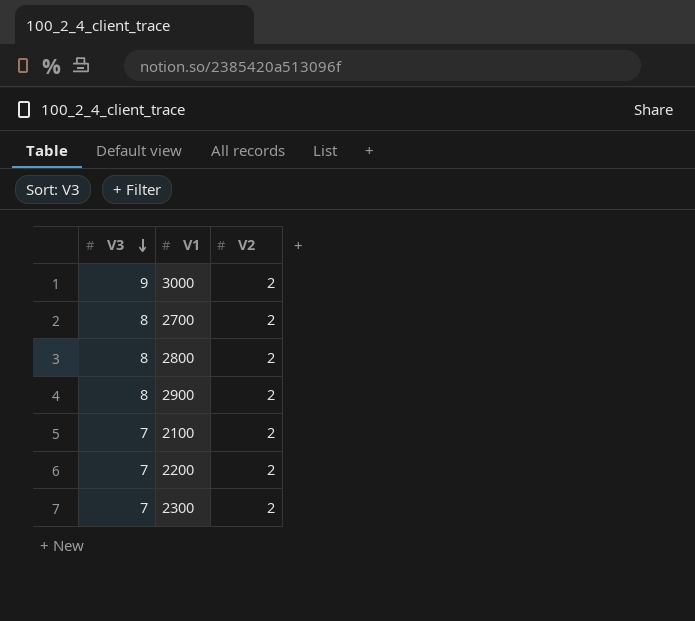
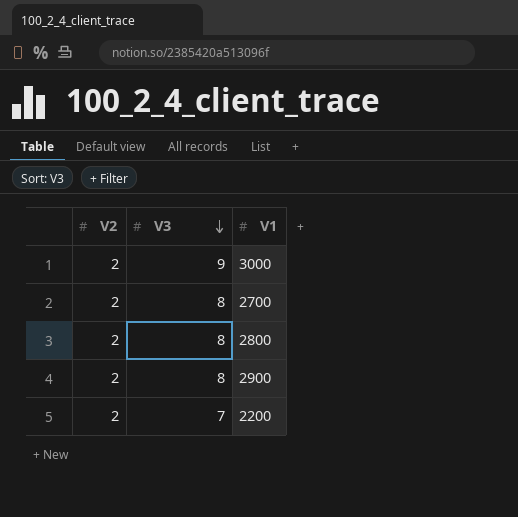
column V2 | position: 3 -> 1
row 2100: 7 | 2 -> none
row 2300: 7 | 2 -> none

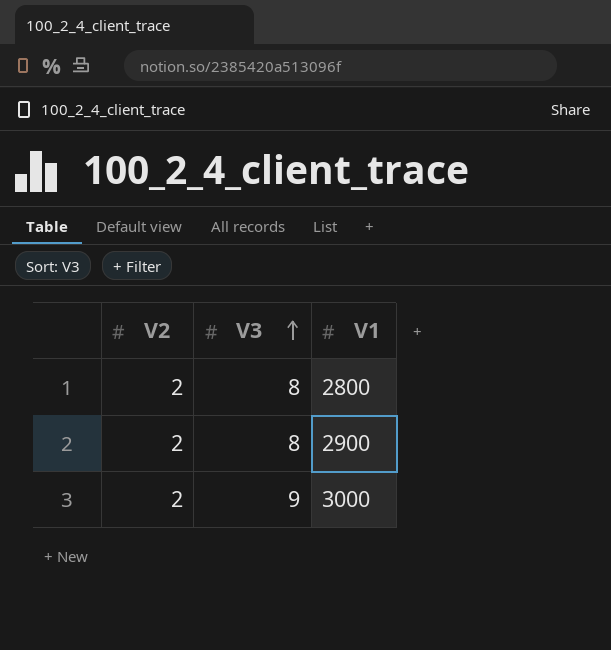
row order: V3 descending -> V3 ascending
row 2700: 2 | 8 -> none
row 2200: 2 | 7 -> none

